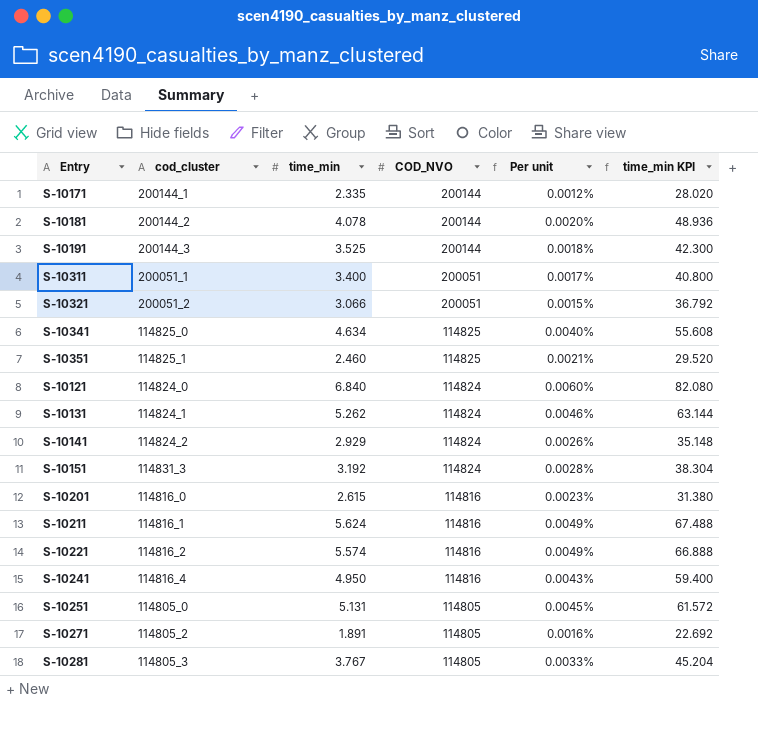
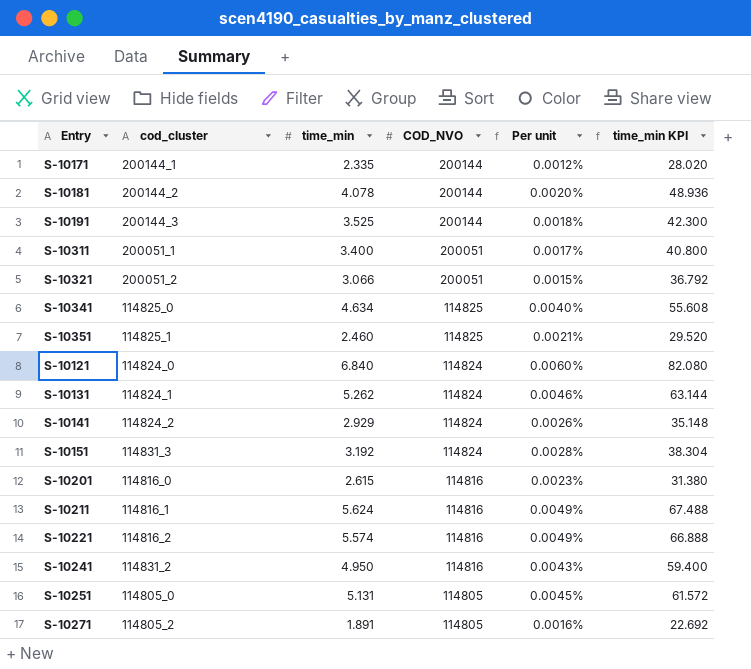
row S-10281: 114805_3 | 3.767 | 114805 | 0.0033% | 45.204 -> none
S-10241 | cod_cluster: 114816_4 -> 114831_2

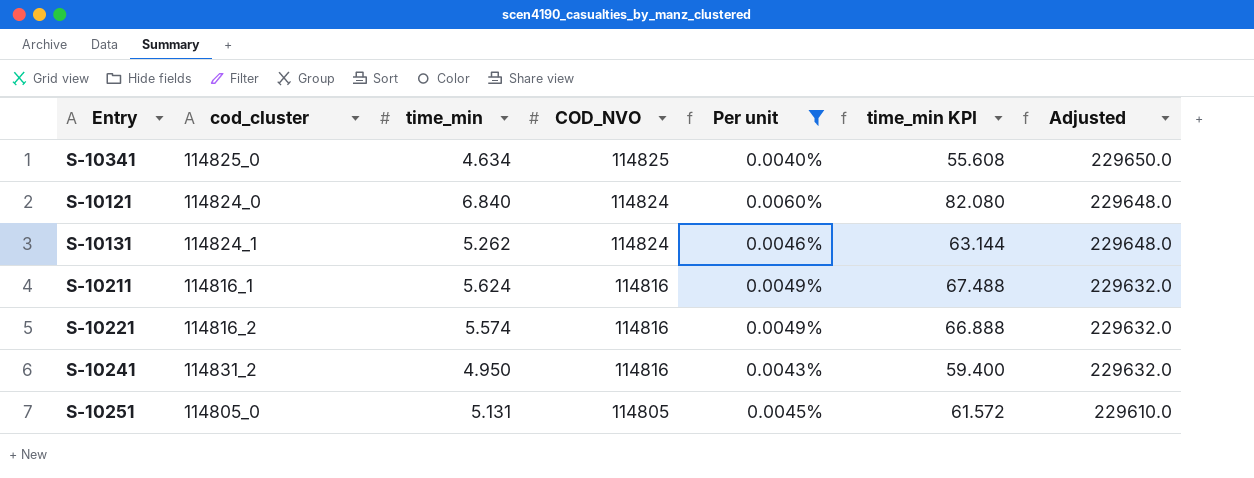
filter: none -> Per unit >= 0.0040%
column Adjusted | formula: none -> [COD_NVO] * 2

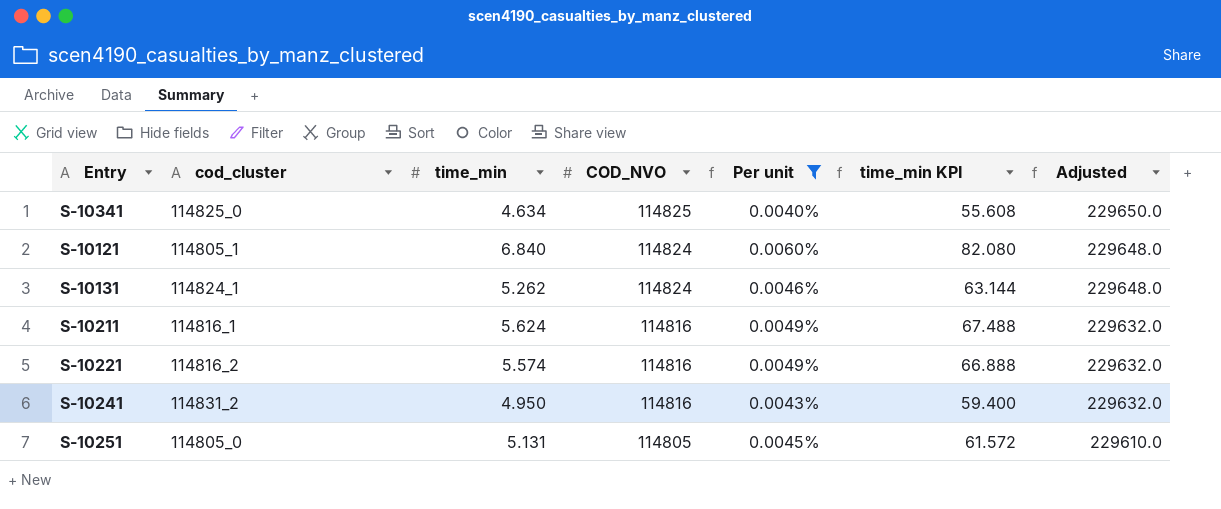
S-10121 | cod_cluster: 114824_0 -> 114805_1

